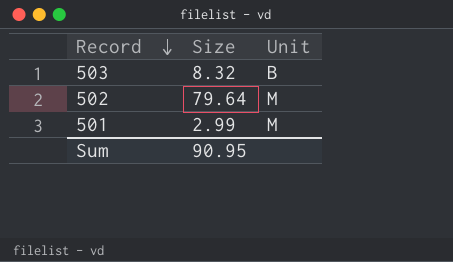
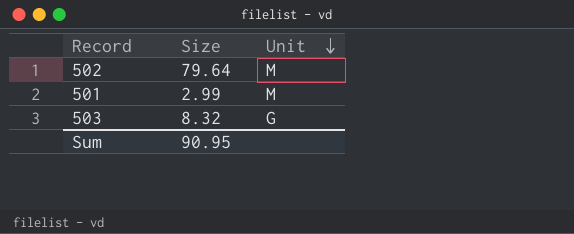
row order: Record descending -> Unit descending
503 | Unit: B -> G

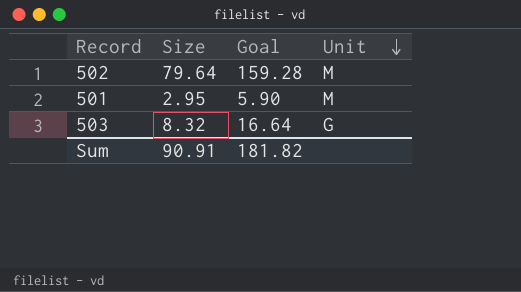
column Goal | formula: none -> [Size] * 2
501 | Size: 2.99 -> 2.95
Sum | Size: 90.95 -> 90.91

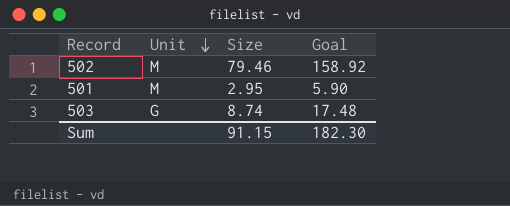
column Unit | position: 4 -> 2
502 | Size: 79.64 -> 79.46
502 | Goal: 159.28 -> 158.92
503 | Size: 8.32 -> 8.74
503 | Goal: 16.64 -> 17.48
Sum | Size: 90.91 -> 91.15
Sum | Goal: 181.82 -> 182.30

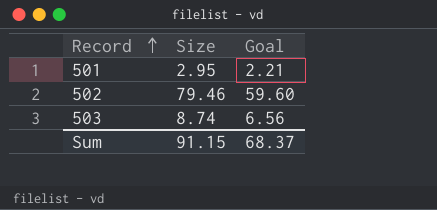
row order: Unit descending -> Record ascending
column Unit | position: 2 -> none
column Goal | formula: [Size] * 2 -> [Size] * 0.75
Sum | Goal: 182.30 -> 68.37

